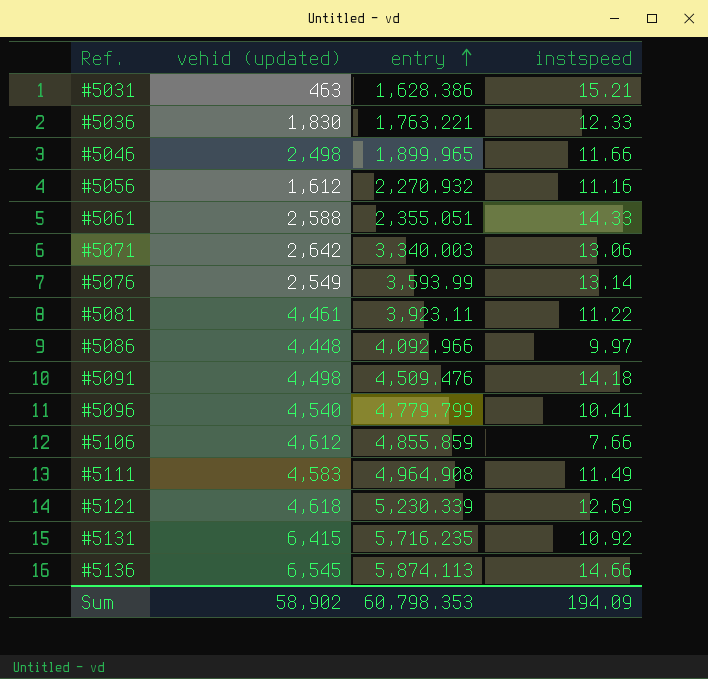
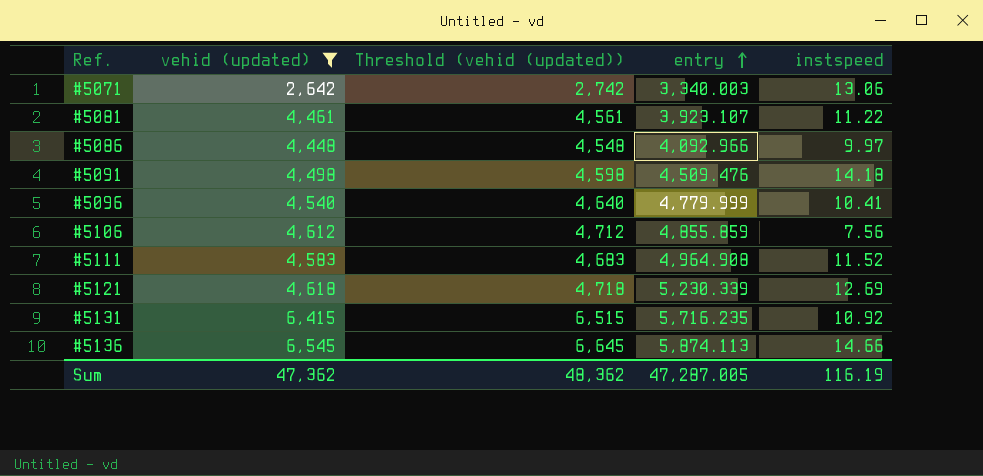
filter: none -> vehid (updated) >= 2,642
column Threshold (vehid (updated)) | formula: none -> [vehid (updated)] + 100
#5081 | entry: 3,923.11 -> 3,923.107
#5096 | entry: 4,779.799 -> 4,779.999
#5106 | instspeed: 7.66 -> 7.56
#5111 | instspeed: 11.49 -> 11.52
Sum | vehid (updated): 58,902 -> 47,362
Sum | entry: 60,798.353 -> 47,287.005
Sum | instspeed: 194.09 -> 116.19

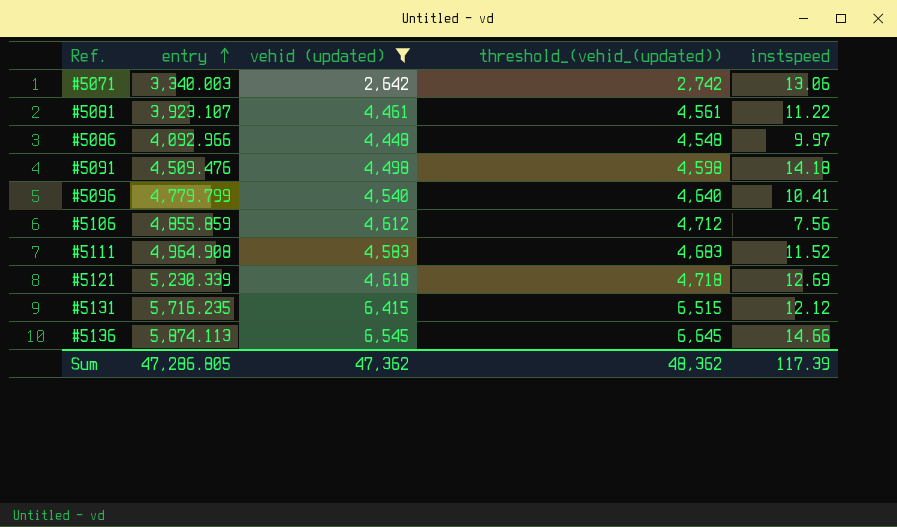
column entry | position: 4 -> 2
column name: Threshold (vehid (updated)) -> threshold_(vehid_(updated))
#5096 | entry: 4,779.999 -> 4,779.799
#5131 | instspeed: 10.92 -> 12.12
Sum | entry: 47,287.005 -> 47,286.805
Sum | instspeed: 116.19 -> 117.39

